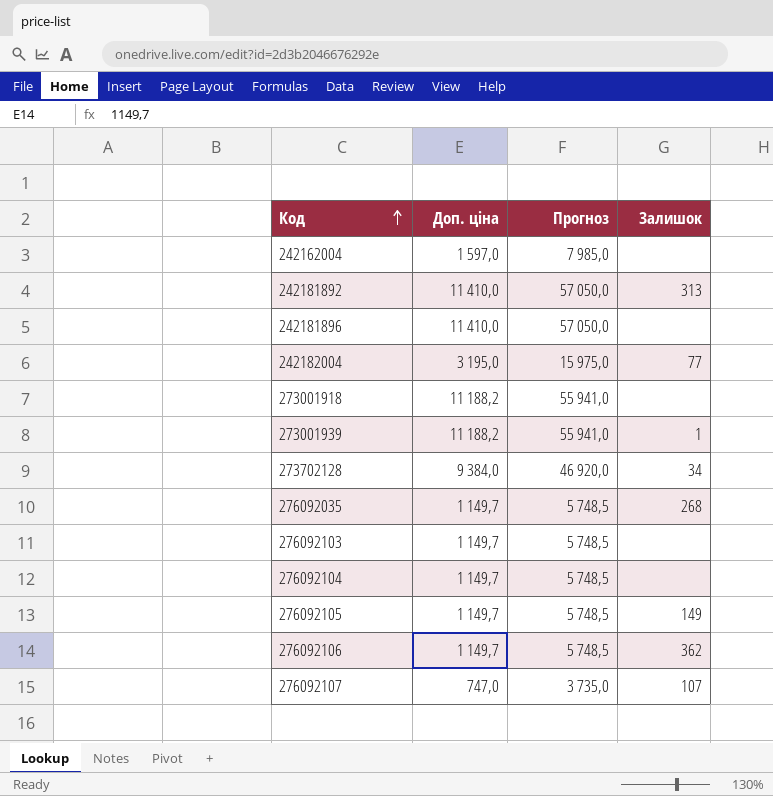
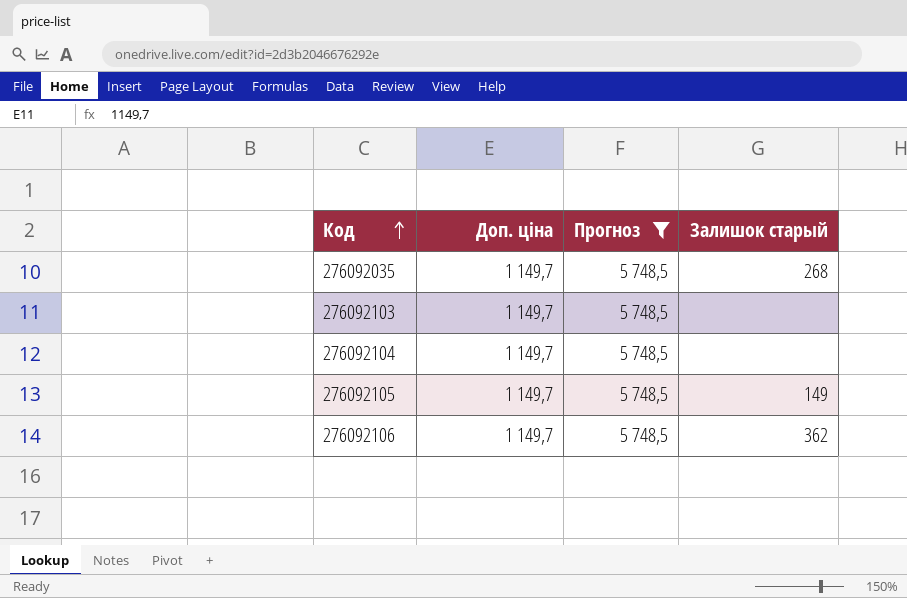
filter: none -> Прогноз = 5 748,5
column name: Залишок -> Залишок старый

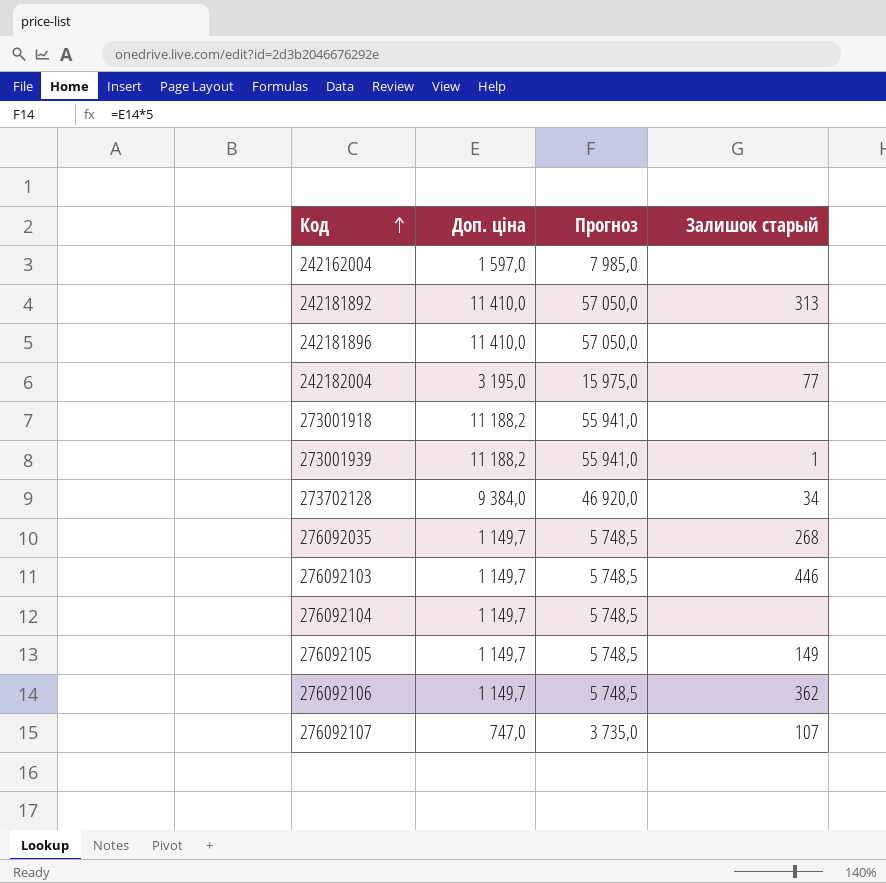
filter: Прогноз = 5 748,5 -> none
276092103 | Залишок старый: none -> 446

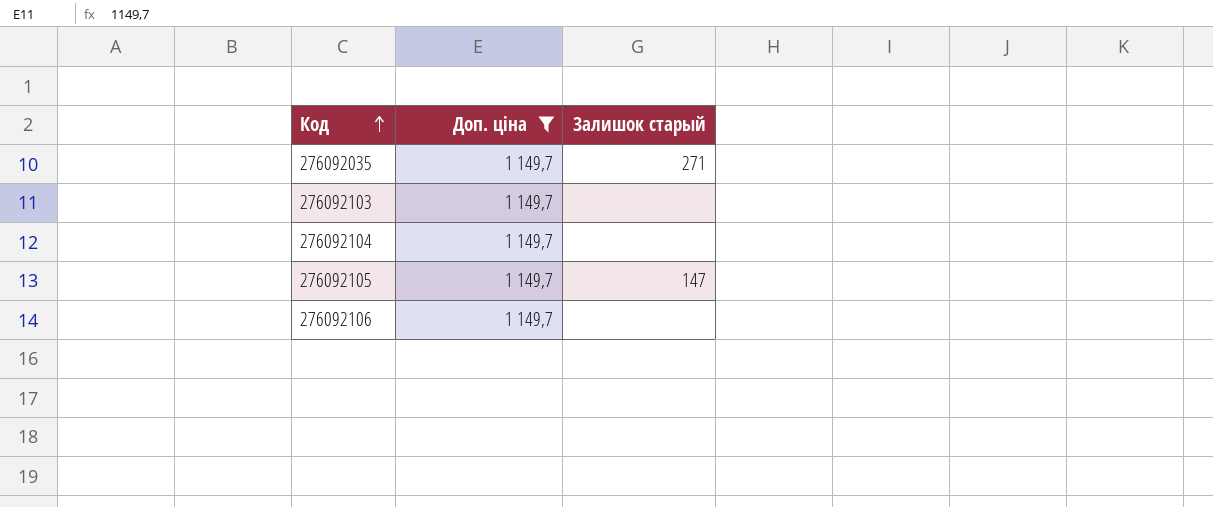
filter: none -> Доп. ціна = 1 149,7
column Прогноз | formula: [Доп. ціна] * 5 -> none
276092035 | Залишок старый: 268 -> 271
276092103 | Залишок старый: 446 -> none
276092105 | Залишок старый: 149 -> 147
276092106 | Залишок старый: 362 -> none

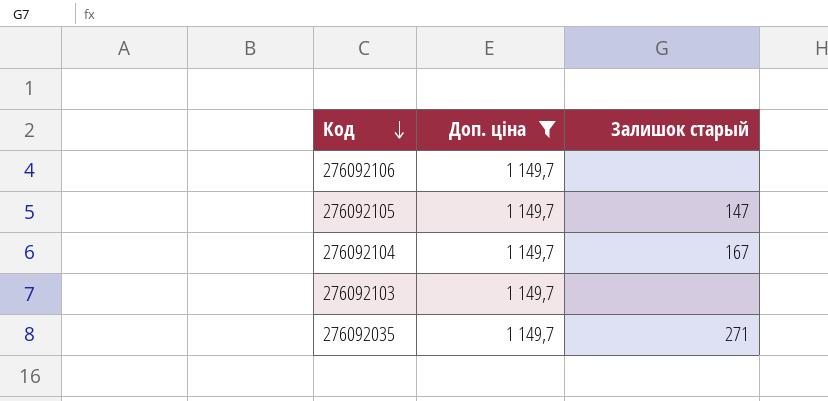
row order: Код ascending -> Код descending
276092104 | Залишок старый: none -> 167

